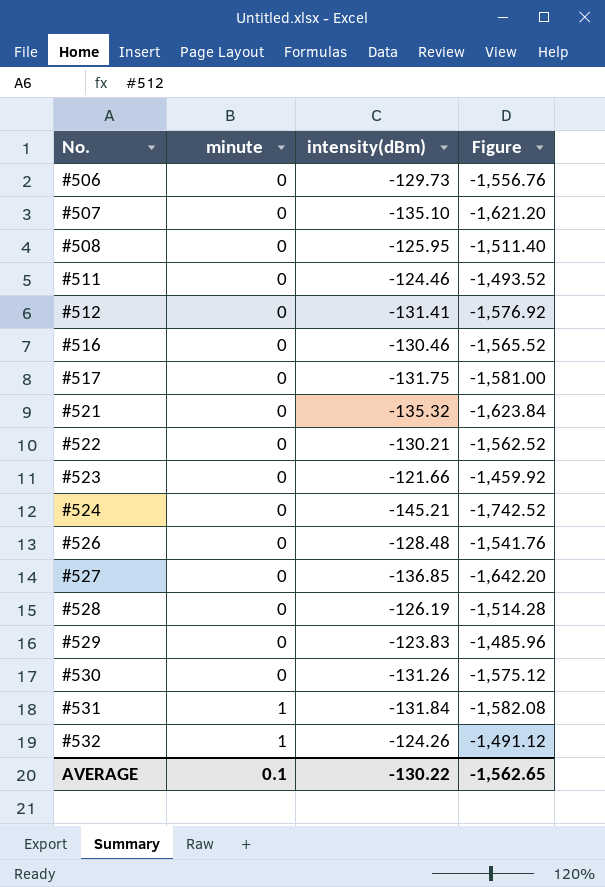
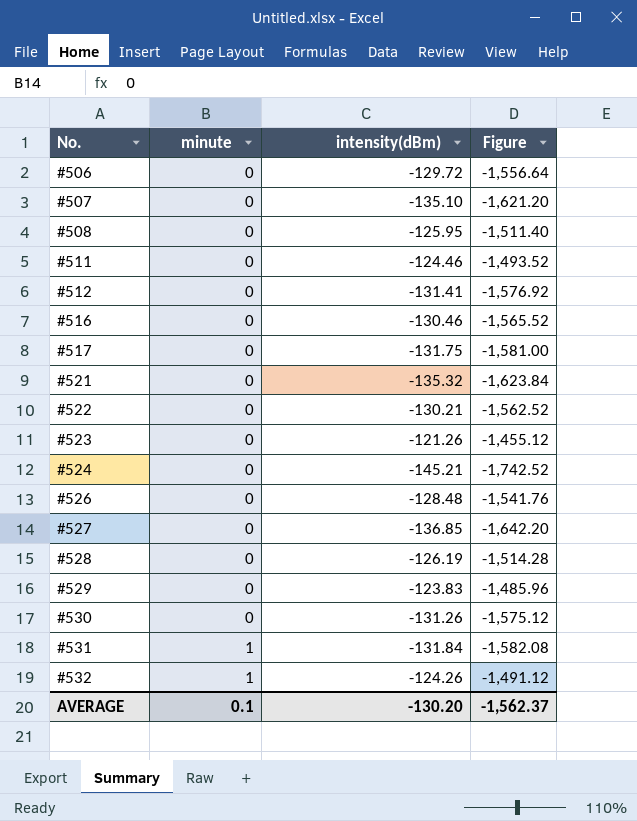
#506 | intensity(dBm): -129.73 -> -129.72
#506 | Figure: -1,556.76 -> -1,556.64
#523 | intensity(dBm): -121.66 -> -121.26
#523 | Figure: -1,459.92 -> -1,455.12
AVERAGE | intensity(dBm): -130.22 -> -130.20
AVERAGE | Figure: -1,562.65 -> -1,562.37

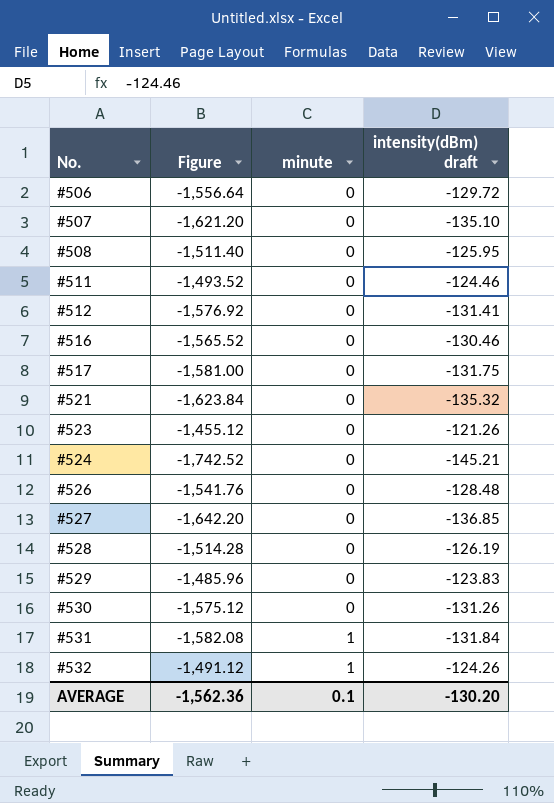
column Figure | position: 4 -> 2
column name: intensity(dBm) -> intensity(dBm) draft
row #522: 0 | -130.21 | -1,562.52 -> none
AVERAGE | Figure: -1,562.37 -> -1,562.36

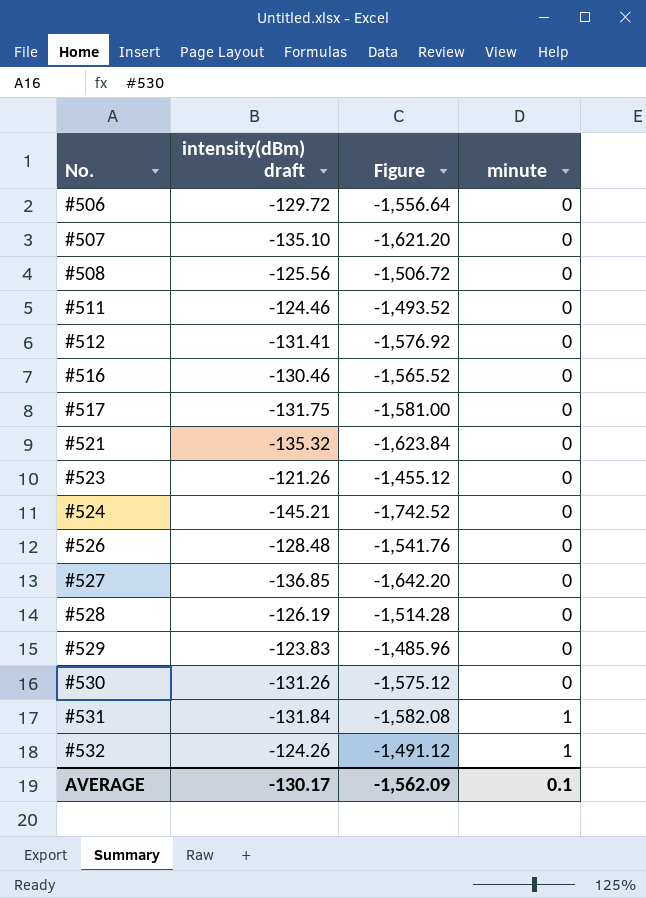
column intensity(dBm) draft | position: 4 -> 2
#508 | intensity(dBm) draft: -125.95 -> -125.56
#508 | Figure: -1,511.40 -> -1,506.72
AVERAGE | intensity(dBm) draft: -130.20 -> -130.17
AVERAGE | Figure: -1,562.36 -> -1,562.09

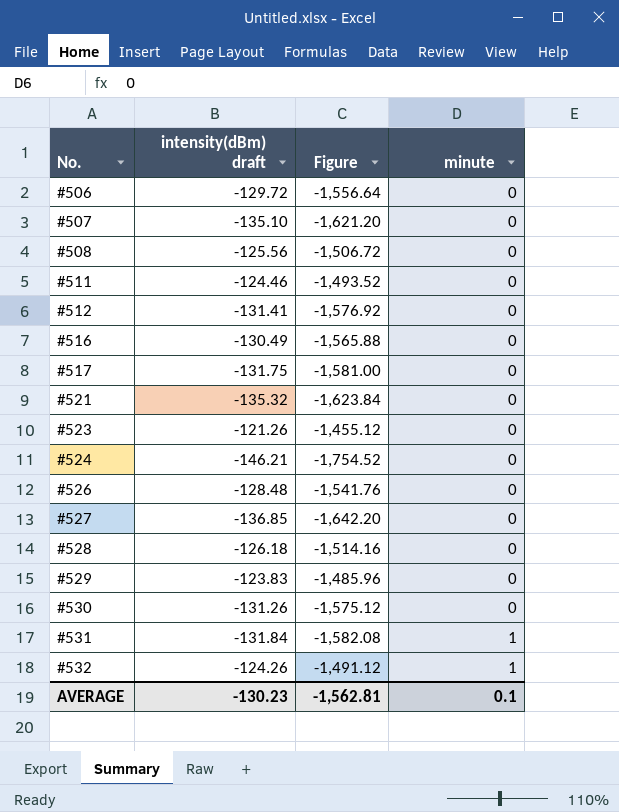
#516 | intensity(dBm) draft: -130.46 -> -130.49
#516 | Figure: -1,565.52 -> -1,565.88
#524 | intensity(dBm) draft: -145.21 -> -146.21
#524 | Figure: -1,742.52 -> -1,754.52
#528 | intensity(dBm) draft: -126.19 -> -126.18
#528 | Figure: -1,514.28 -> -1,514.16
AVERAGE | intensity(dBm) draft: -130.17 -> -130.23
AVERAGE | Figure: -1,562.09 -> -1,562.81

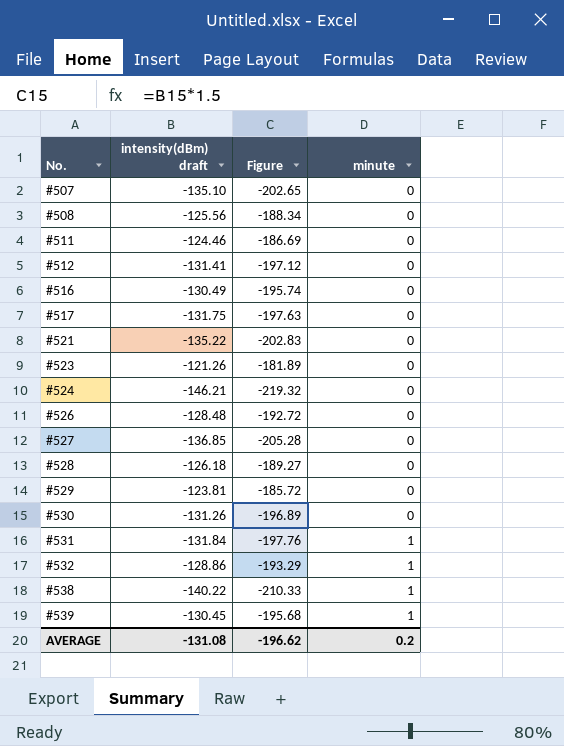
column Figure | formula: [intensity(dBm) draft] * 12 -> [intensity(dBm) draft] * 1.5
row #506: -129.72 | -1,556.64 | 0 -> none
#521 | intensity(dBm) draft: -135.32 -> -135.22
#529 | intensity(dBm) draft: -123.83 -> -123.81
#532 | intensity(dBm) draft: -124.26 -> -128.86
row #538: none -> -140.22 | -210.33 | 1
row #539: none -> -130.45 | -195.68 | 1
AVERAGE | intensity(dBm) draft: -130.23 -> -131.08
AVERAGE | Figure: -1,562.81 -> -196.62
AVERAGE | minute: 0.1 -> 0.2

